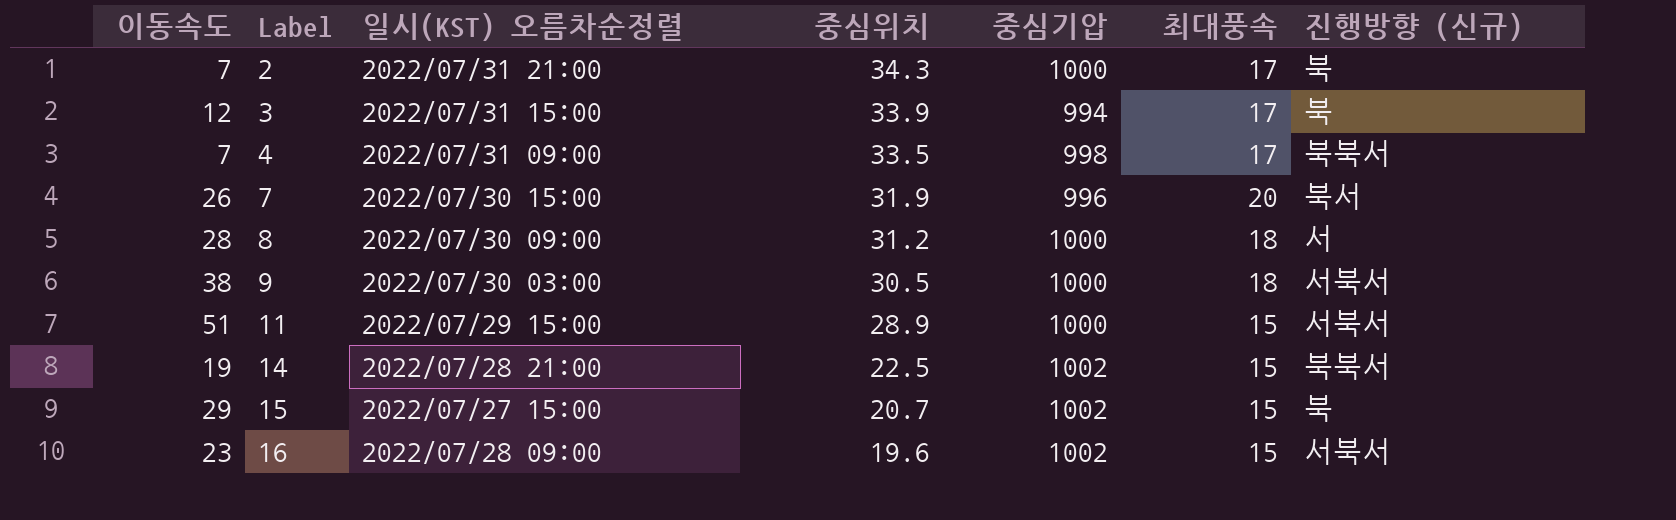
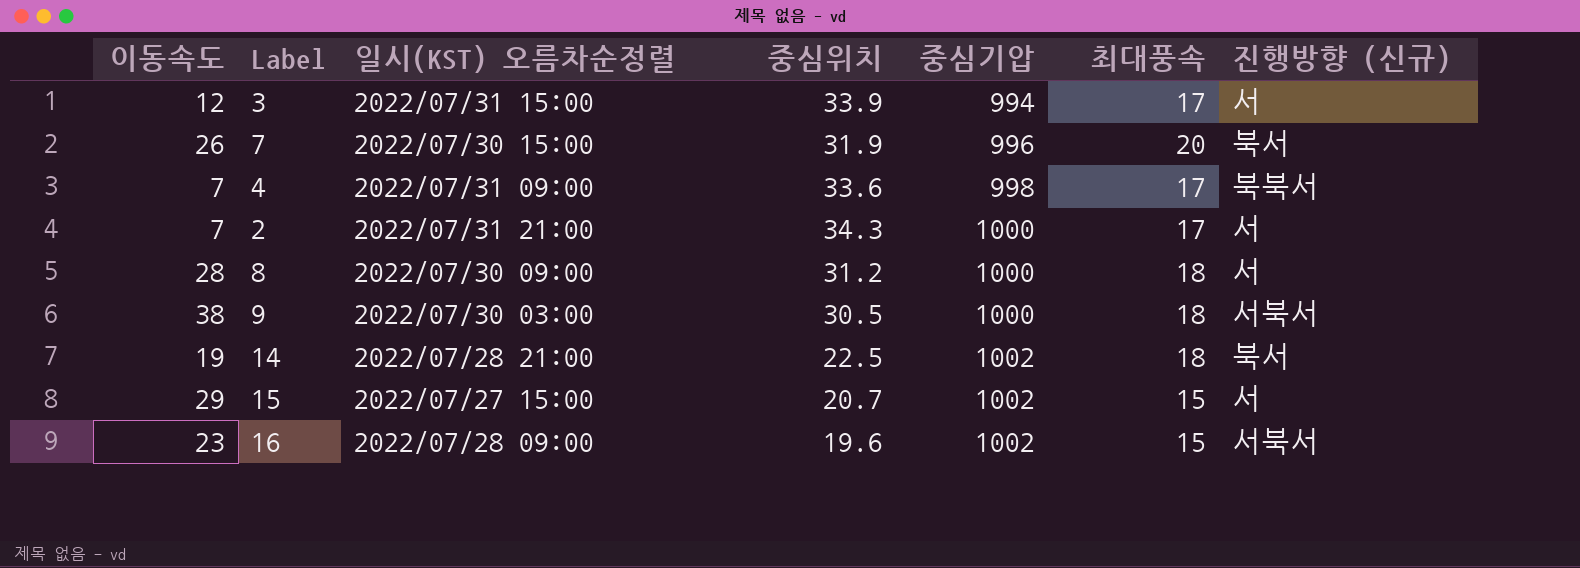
row order: Label ascending -> 중심기압 ascending
row 11: 51 | 2022/07/29 15:00 | 28.9 | 1000 | 15 | 서북서 -> none
3 | 진행방향 (신규): 북 -> 서
4 | 중심위치: 33.5 -> 33.6
2 | 진행방향 (신규): 북 -> 서
14 | 최대풍속: 15 -> 18
14 | 진행방향 (신규): 북북서 -> 북서
15 | 진행방향 (신규): 북 -> 서

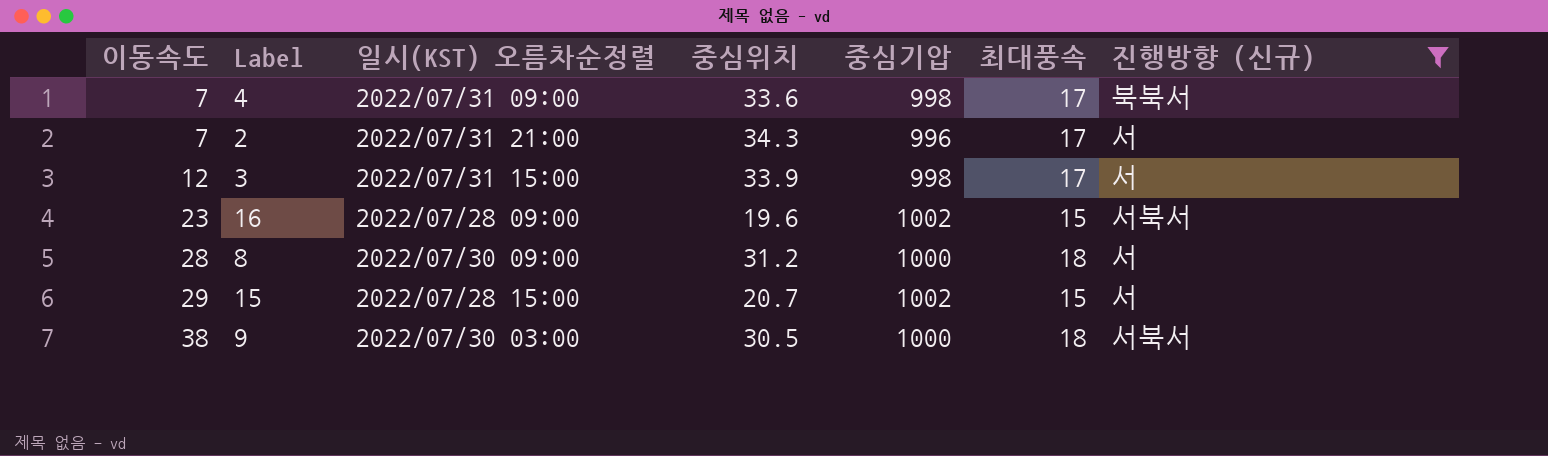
filter: none -> 진행방향 (신규) != 북서
row order: 중심기압 ascending -> 이동속도 ascending
2 | 중심기압: 1000 -> 996
3 | 중심기압: 994 -> 998
15 | 일시(KST) 오름차순정렬: 2022/07/27 15:00 -> 2022/07/28 15:00

